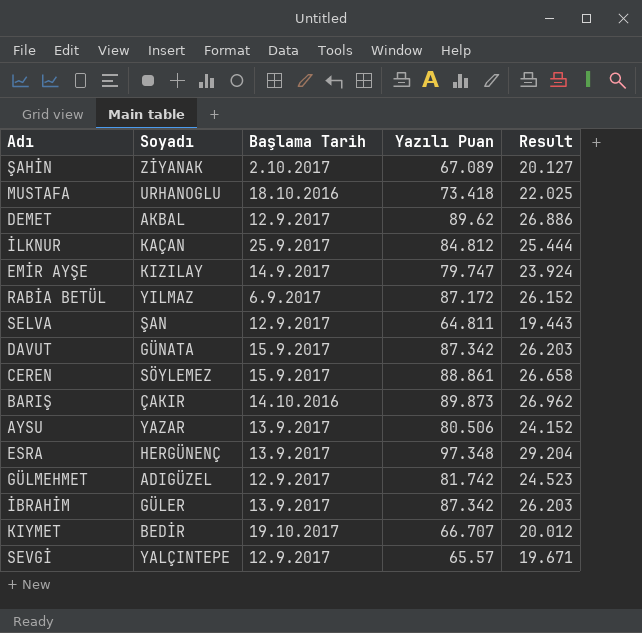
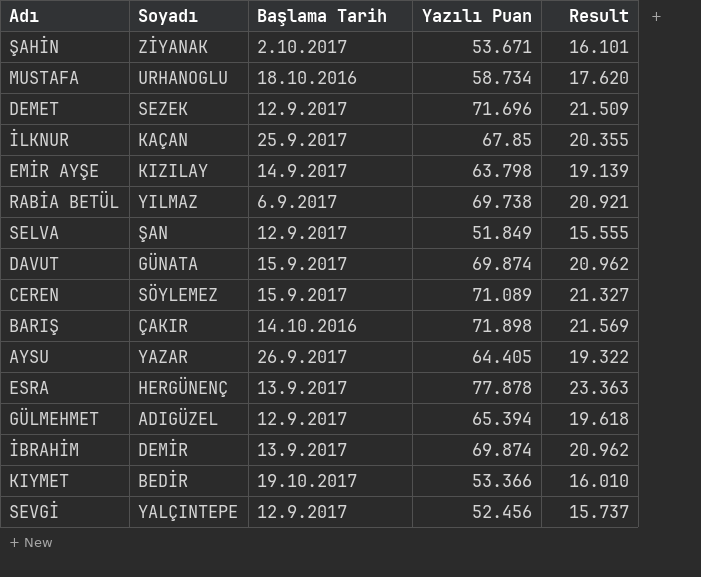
ŞAHİN | Yazılı Puan: 67.089 -> 53.671
ŞAHİN | Result: 20.127 -> 16.101
MUSTAFA | Yazılı Puan: 73.418 -> 58.734
MUSTAFA | Result: 22.025 -> 17.620
DEMET | Soyadı: AKBAL -> SEZEK
DEMET | Yazılı Puan: 89.62 -> 71.696
DEMET | Result: 26.886 -> 21.509
İLKNUR | Yazılı Puan: 84.812 -> 67.85
İLKNUR | Result: 25.444 -> 20.355
EMİR AYŞE | Yazılı Puan: 79.747 -> 63.798
EMİR AYŞE | Result: 23.924 -> 19.139
RABİA BETÜL | Yazılı Puan: 87.172 -> 69.738
RABİA BETÜL | Result: 26.152 -> 20.921
SELVA | Yazılı Puan: 64.811 -> 51.849
SELVA | Result: 19.443 -> 15.555
DAVUT | Yazılı Puan: 87.342 -> 69.874
DAVUT | Result: 26.203 -> 20.962
CEREN | Yazılı Puan: 88.861 -> 71.089
CEREN | Result: 26.658 -> 21.327
BARIŞ | Yazılı Puan: 89.873 -> 71.898
BARIŞ | Result: 26.962 -> 21.569
AYSU | Başlama Tarih: 13.9.2017 -> 26.9.2017
AYSU | Yazılı Puan: 80.506 -> 64.405
AYSU | Result: 24.152 -> 19.322
ESRA | Yazılı Puan: 97.348 -> 77.878
ESRA | Result: 29.204 -> 23.363
GÜLMEHMET | Yazılı Puan: 81.742 -> 65.394
GÜLMEHMET | Result: 24.523 -> 19.618
İBRAHİM | Soyadı: GÜLER -> DEMİR
İBRAHİM | Yazılı Puan: 87.342 -> 69.874
İBRAHİM | Result: 26.203 -> 20.962
KIYMET | Yazılı Puan: 66.707 -> 53.366
KIYMET | Result: 20.012 -> 16.010
SEVGİ | Yazılı Puan: 65.57 -> 52.456
SEVGİ | Result: 19.671 -> 15.737

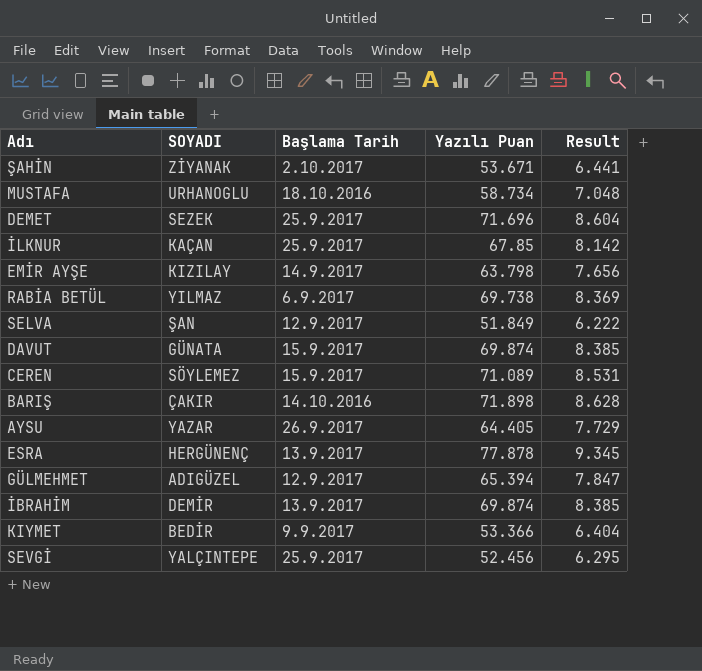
column name: Soyadı -> SOYADI
column Result | formula: [Yazılı Puan] * 0.3 -> [Yazılı Puan] * 0.12
DEMET | Başlama Tarih: 12.9.2017 -> 25.9.2017
KIYMET | Başlama Tarih: 19.10.2017 -> 9.9.2017
SEVGİ | Başlama Tarih: 12.9.2017 -> 25.9.2017

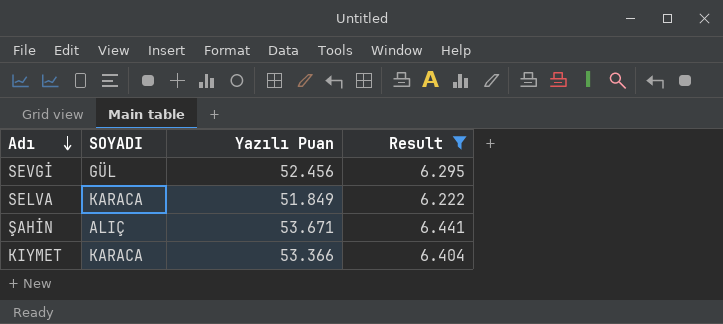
filter: none -> Result <= 6.441
row order: none -> Adı descending
column Başlama Tarih | position: 3 -> none
SEVGİ | SOYADI: YALÇINTEPE -> GÜL
SELVA | SOYADI: ŞAN -> KARACA
ŞAHİN | SOYADI: ZİYANAK -> ALIÇ
KIYMET | SOYADI: BEDİR -> KARACA

